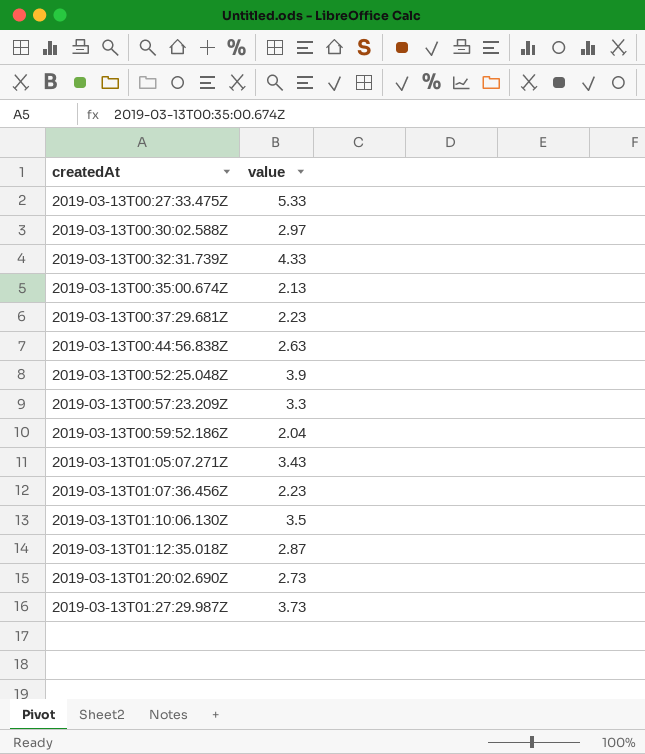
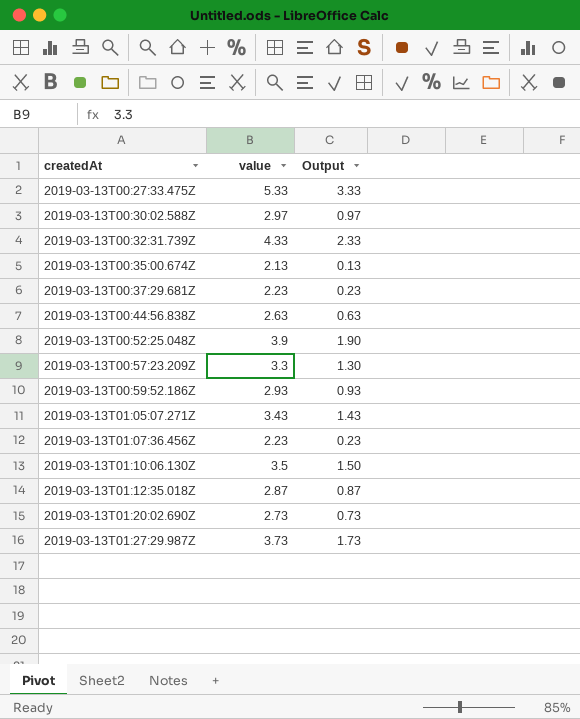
column Output | formula: none -> [value] - 2
2019-03-13T00:59:52.186Z | value: 2.04 -> 2.93

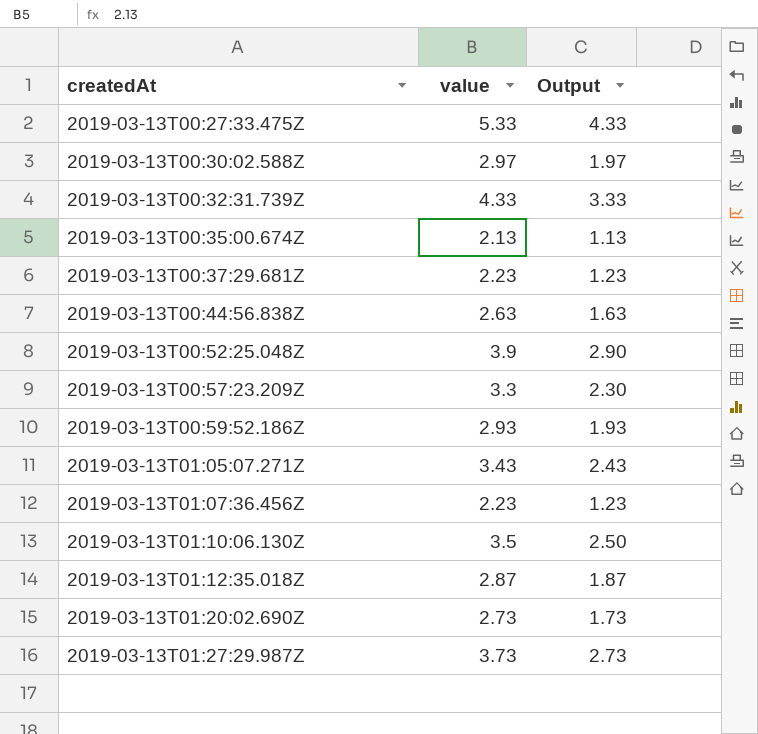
column Output | formula: [value] - 2 -> [value] - 1

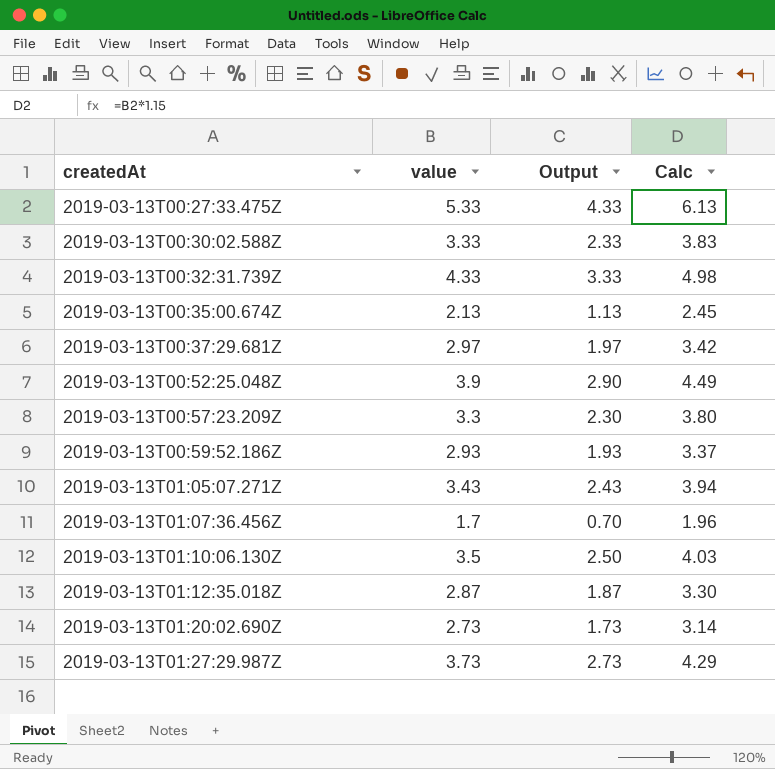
column Calc | formula: none -> [value] * 1.15
row 2019-03-13T00:44:56.838Z: 2.63 | 1.63 -> none
2019-03-13T00:30:02.588Z | value: 2.97 -> 3.33
2019-03-13T00:30:02.588Z | Output: 1.97 -> 2.33
2019-03-13T00:37:29.681Z | value: 2.23 -> 2.97
2019-03-13T00:37:29.681Z | Output: 1.23 -> 1.97
2019-03-13T01:07:36.456Z | value: 2.23 -> 1.7
2019-03-13T01:07:36.456Z | Output: 1.23 -> 0.70

